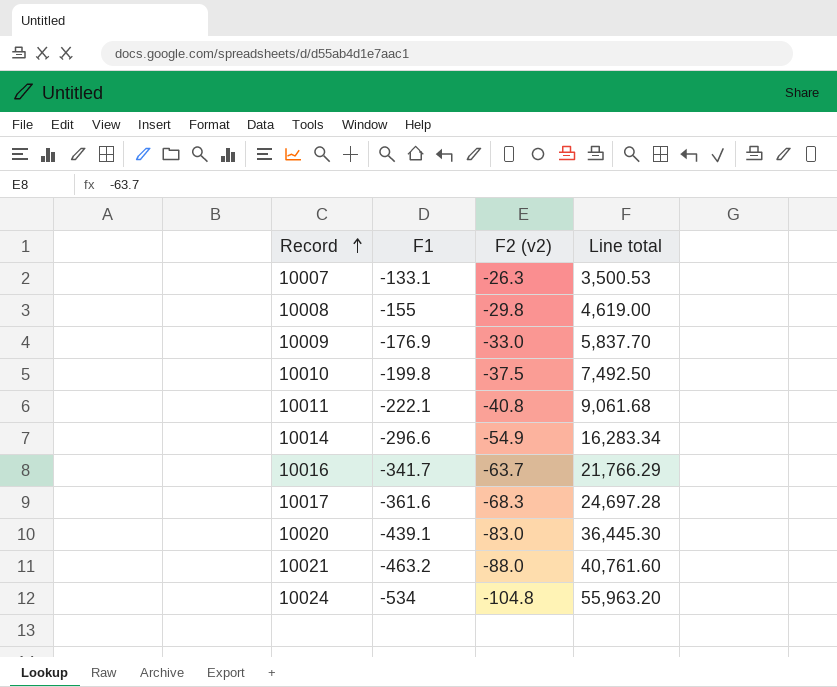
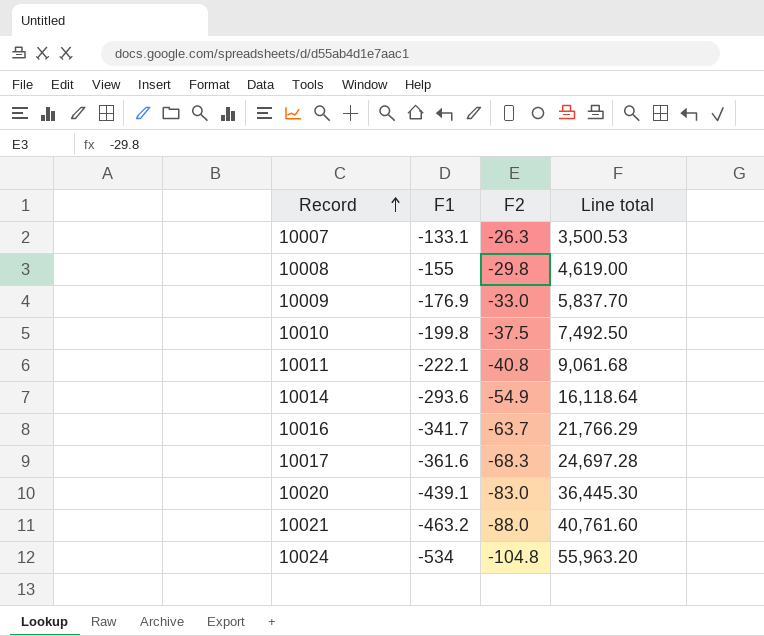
column name: F2 (v2) -> F2
10014 | F1: -296.6 -> -293.6
10014 | Line total: 16,283.34 -> 16,118.64

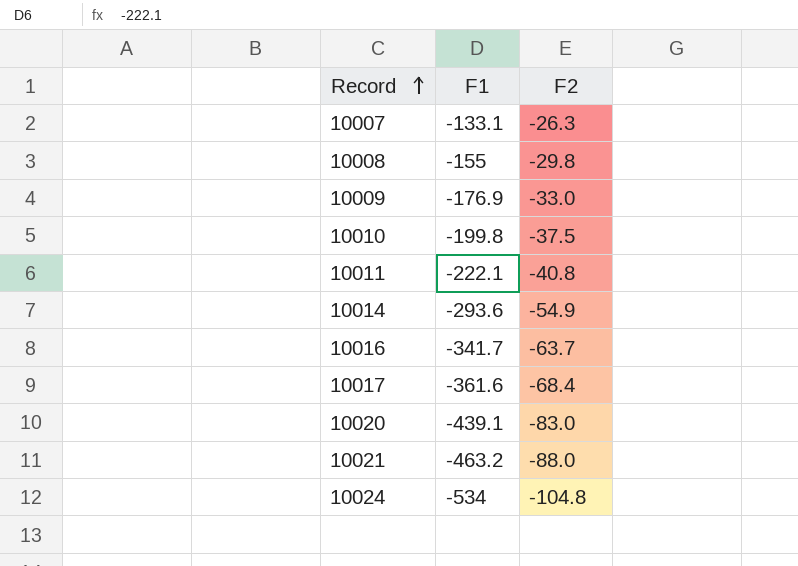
column Line total | formula: [F1] * [F2] -> none
10017 | F2: -68.3 -> -68.4

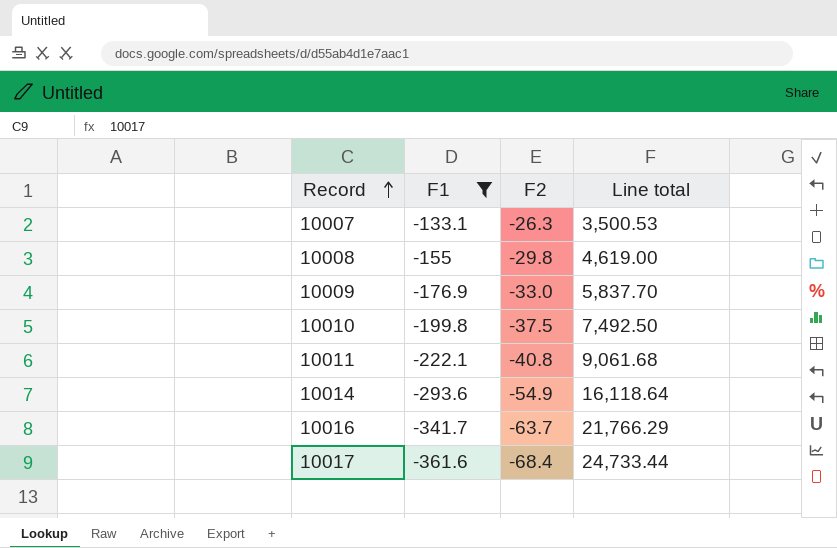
filter: none -> F1 >= -361.6
column Line total | formula: none -> [F1] * [F2]

